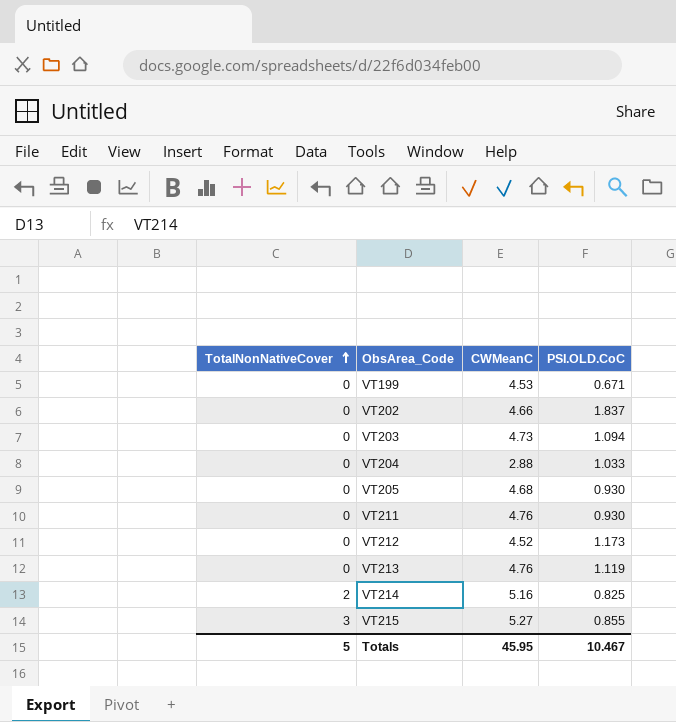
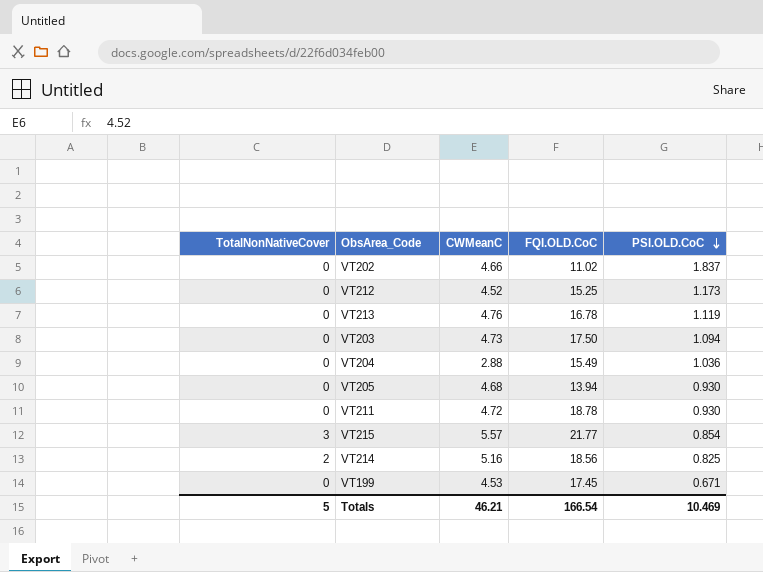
row order: TotalNonNativeCover ascending -> PSI.OLD.CoC descending
column FQI.OLD.CoC | position: none -> 4
VT204 | PSI.OLD.CoC: 1.033 -> 1.036
VT211 | CWMeanC: 4.76 -> 4.72
VT215 | CWMeanC: 5.27 -> 5.57
VT215 | PSI.OLD.CoC: 0.855 -> 0.854
Totals | CWMeanC: 45.95 -> 46.21
Totals | PSI.OLD.CoC: 10.467 -> 10.469

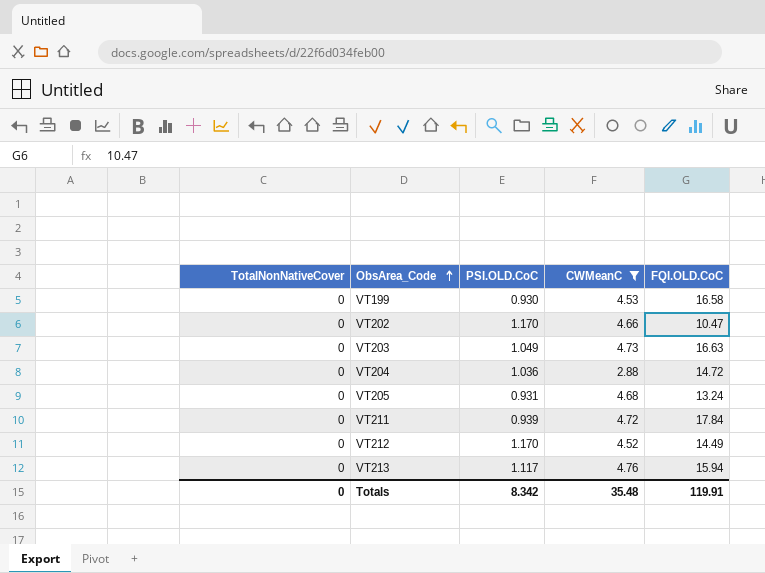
filter: none -> CWMeanC <= 4.76
row order: PSI.OLD.CoC descending -> ObsArea_Code ascending
column PSI.OLD.CoC | position: 5 -> 3
VT199 | PSI.OLD.CoC: 0.671 -> 0.930
VT199 | FQI.OLD.CoC: 17.45 -> 16.58
VT202 | PSI.OLD.CoC: 1.837 -> 1.170
VT202 | FQI.OLD.CoC: 11.02 -> 10.47
VT203 | PSI.OLD.CoC: 1.094 -> 1.049
VT203 | FQI.OLD.CoC: 17.50 -> 16.63
VT204 | FQI.OLD.CoC: 15.49 -> 14.72
VT205 | PSI.OLD.CoC: 0.930 -> 0.931
VT205 | FQI.OLD.CoC: 13.94 -> 13.24
VT211 | PSI.OLD.CoC: 0.930 -> 0.939
VT211 | FQI.OLD.CoC: 18.78 -> 17.84
VT212 | PSI.OLD.CoC: 1.173 -> 1.170
VT212 | FQI.OLD.CoC: 15.25 -> 14.49
VT213 | PSI.OLD.CoC: 1.119 -> 1.117
VT213 | FQI.OLD.CoC: 16.78 -> 15.94
Totals | TotalNonNativeCover: 5 -> 0
Totals | PSI.OLD.CoC: 10.469 -> 8.342
Totals | CWMeanC: 46.21 -> 35.48
Totals | FQI.OLD.CoC: 166.54 -> 119.91

